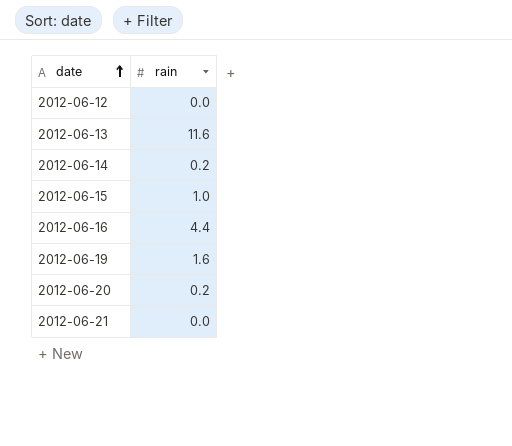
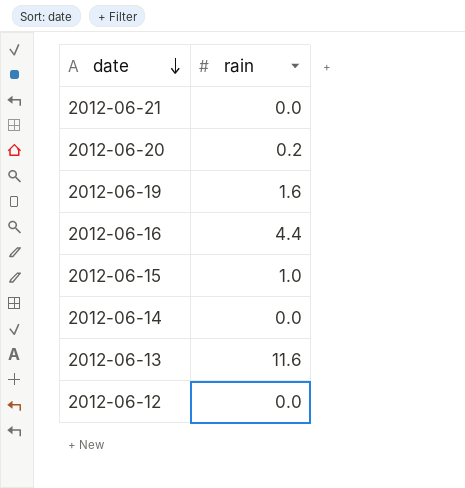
row order: date ascending -> date descending
2012-06-14 | rain: 0.2 -> 0.0

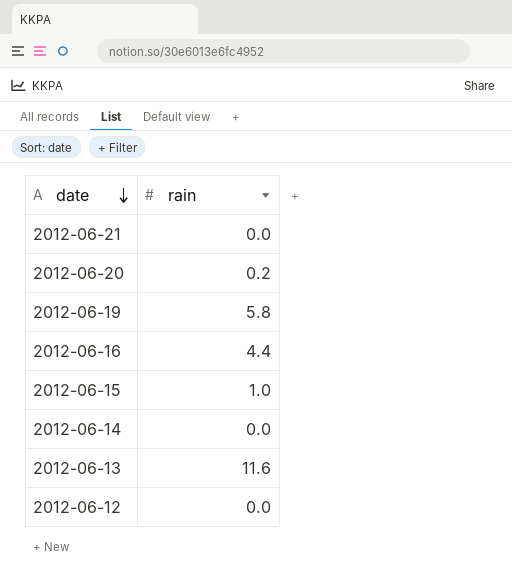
2012-06-19 | rain: 1.6 -> 5.8

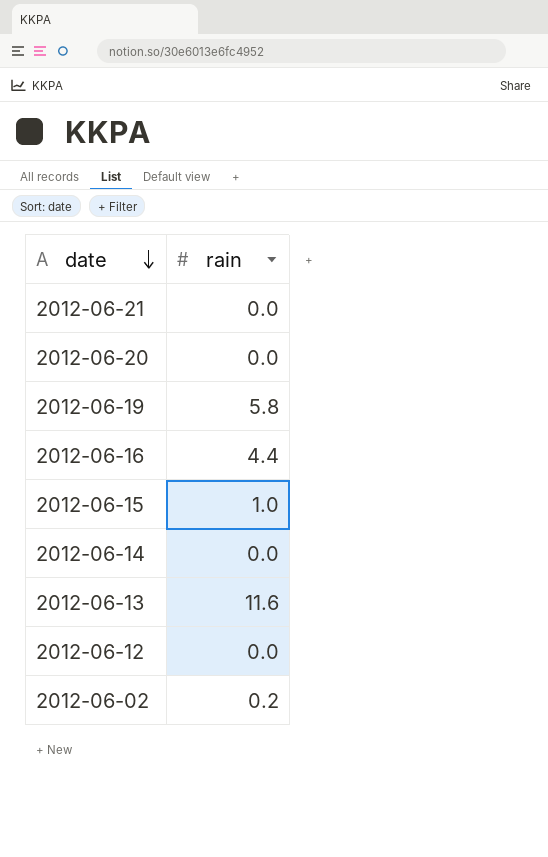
2012-06-20 | rain: 0.2 -> 0.0
row 2012-06-02: none -> 0.2

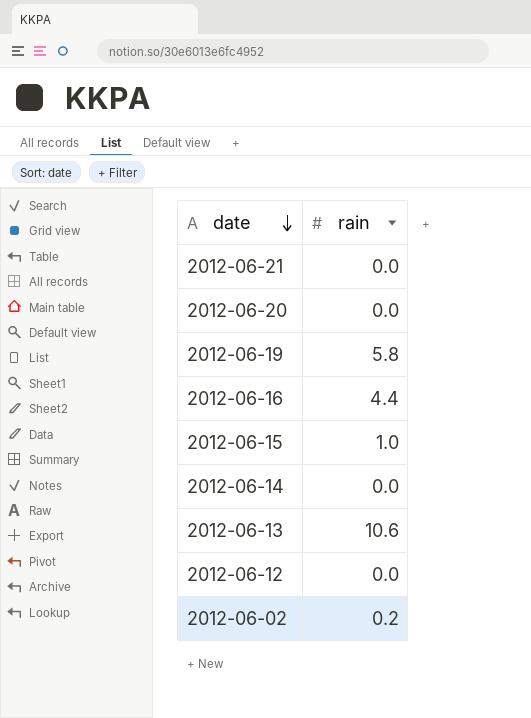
2012-06-13 | rain: 11.6 -> 10.6

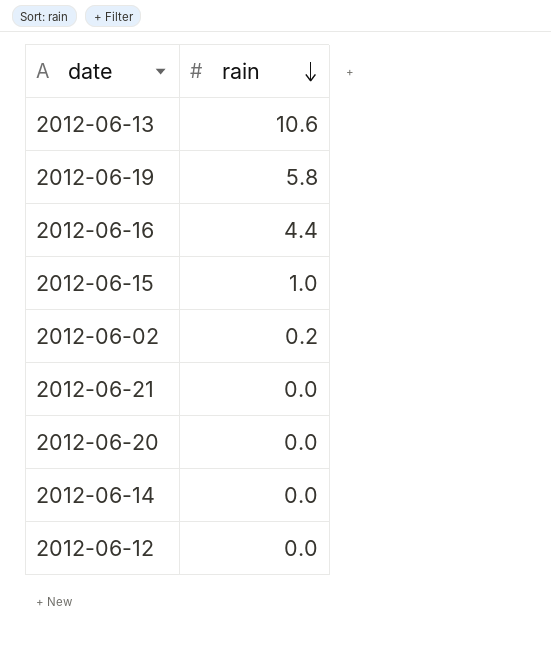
row order: date descending -> rain descending

